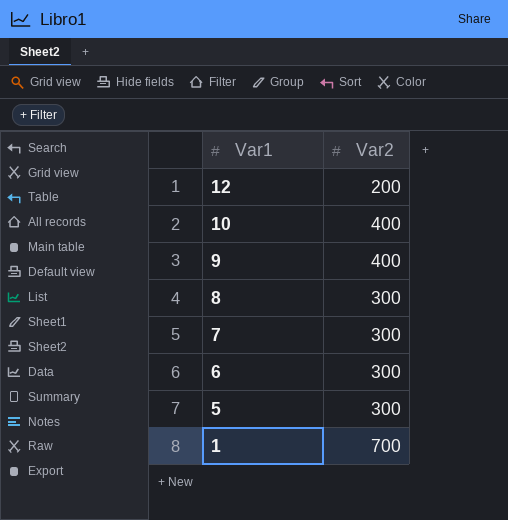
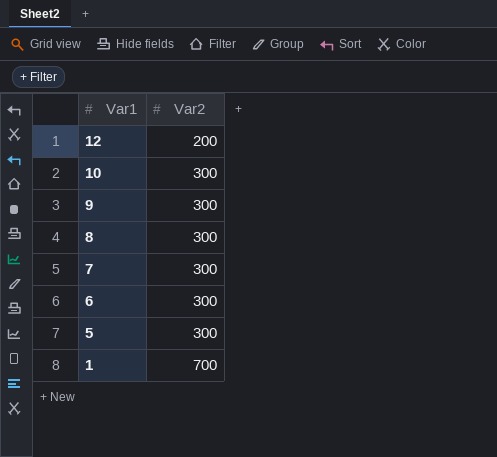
10 | Var2: 400 -> 300
9 | Var2: 400 -> 300

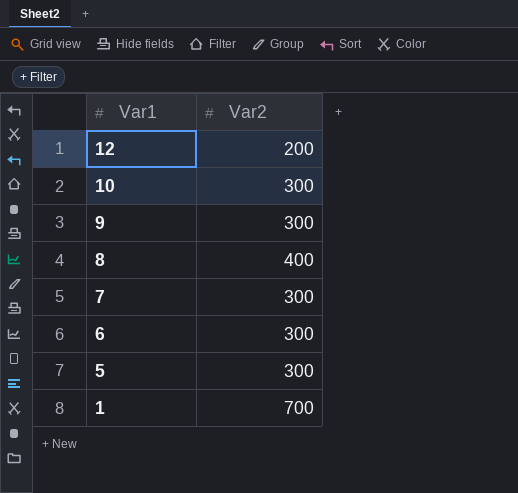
8 | Var2: 300 -> 400

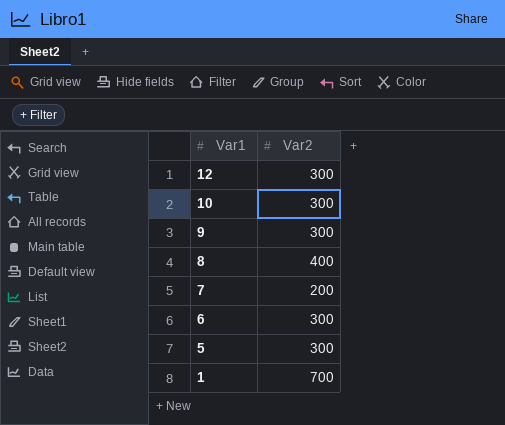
12 | Var2: 200 -> 300
7 | Var2: 300 -> 200

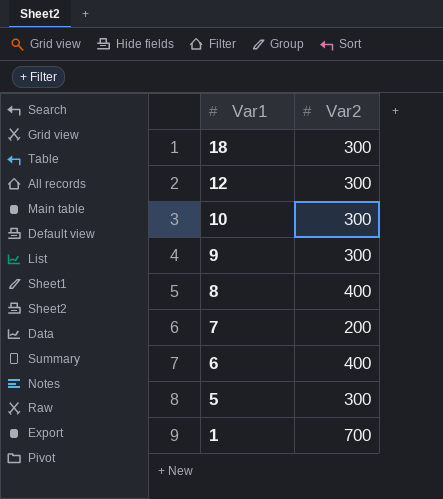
row 18: none -> 300
6 | Var2: 300 -> 400

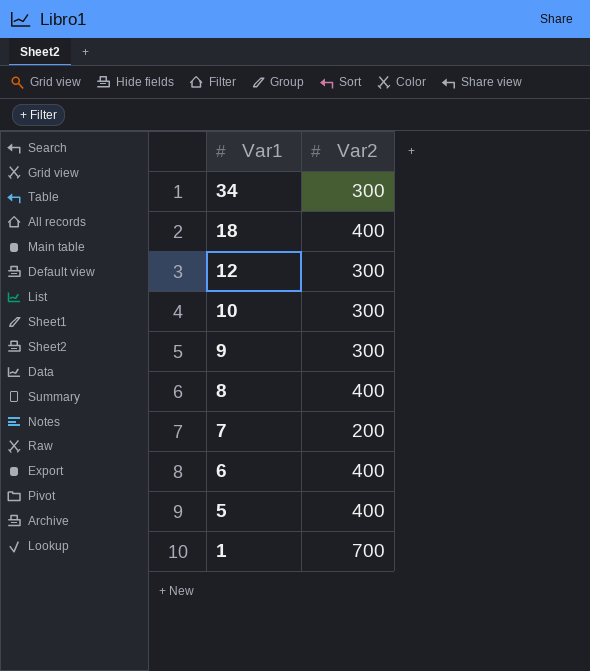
row 34: none -> 300
18 | Var2: 300 -> 400
5 | Var2: 300 -> 400

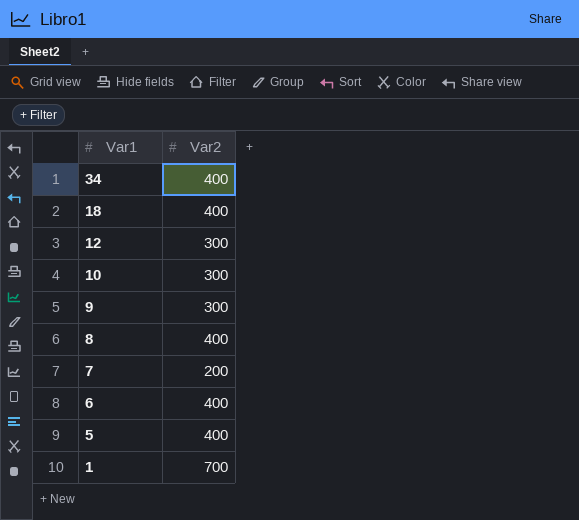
34 | Var2: 300 -> 400

